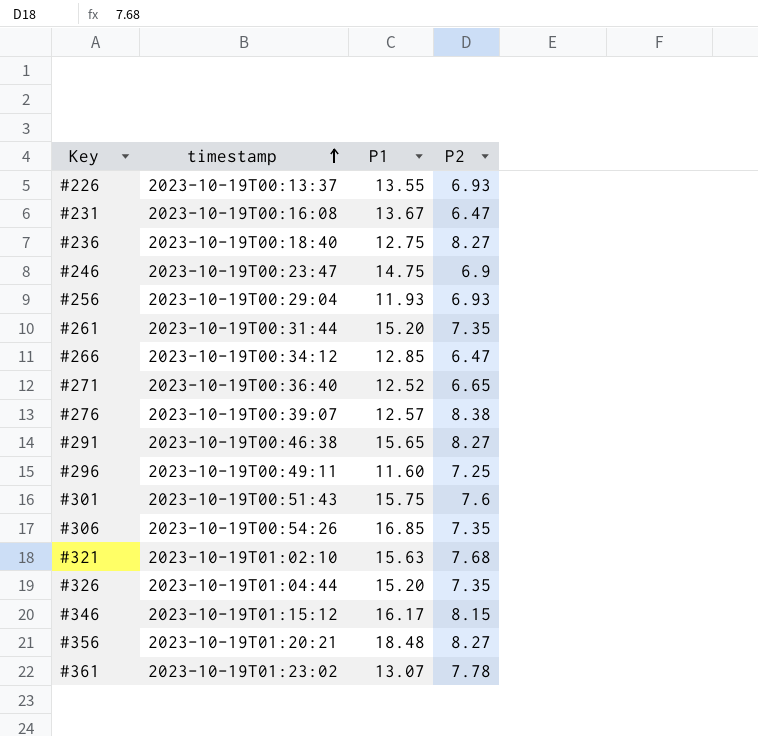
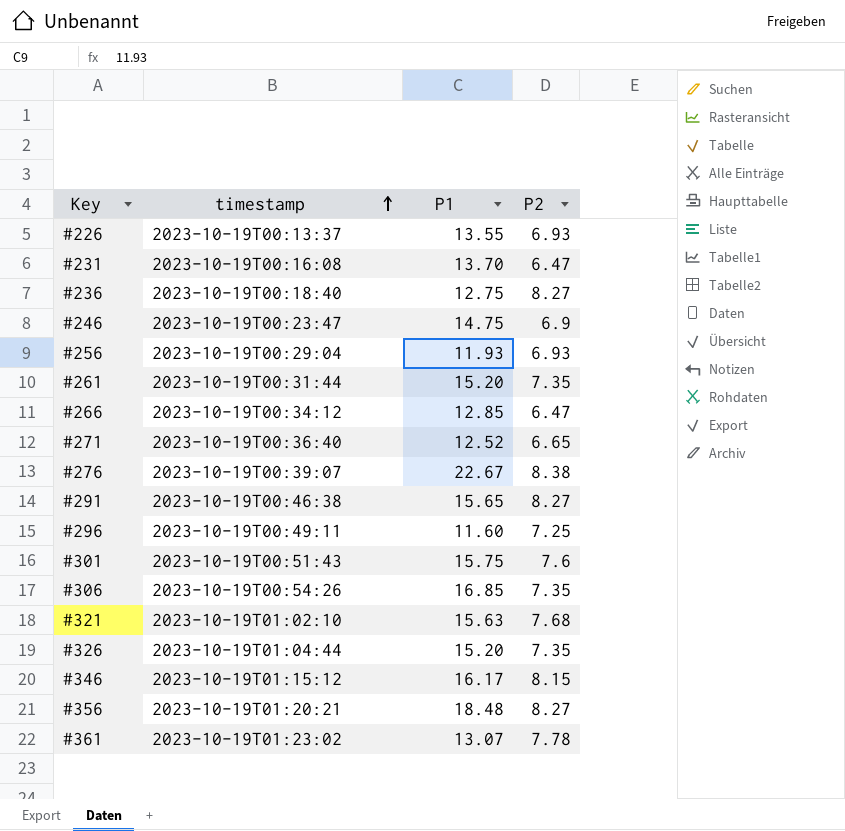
#231 | P1: 13.67 -> 13.70
#276 | P1: 12.57 -> 22.67

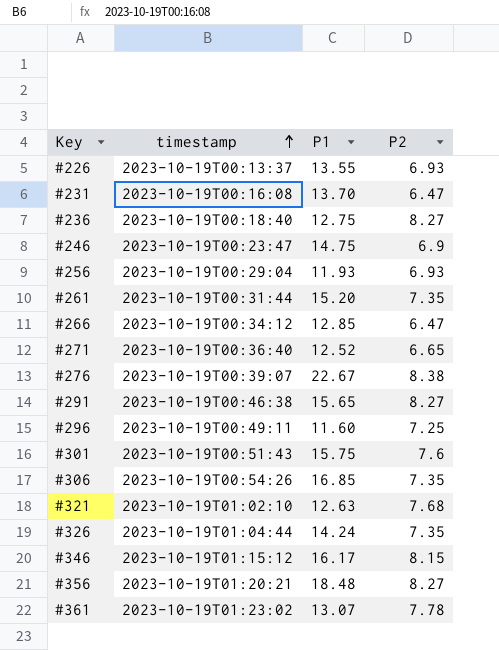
#321 | P1: 15.63 -> 12.63
#326 | P1: 15.20 -> 14.24

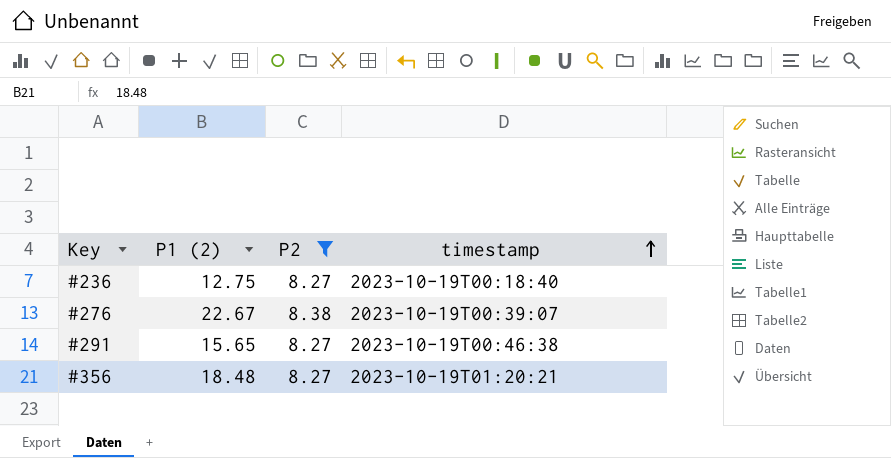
filter: none -> P2 >= 8.27
column name: P1 -> P1 (2)
column timestamp | position: 2 -> 4

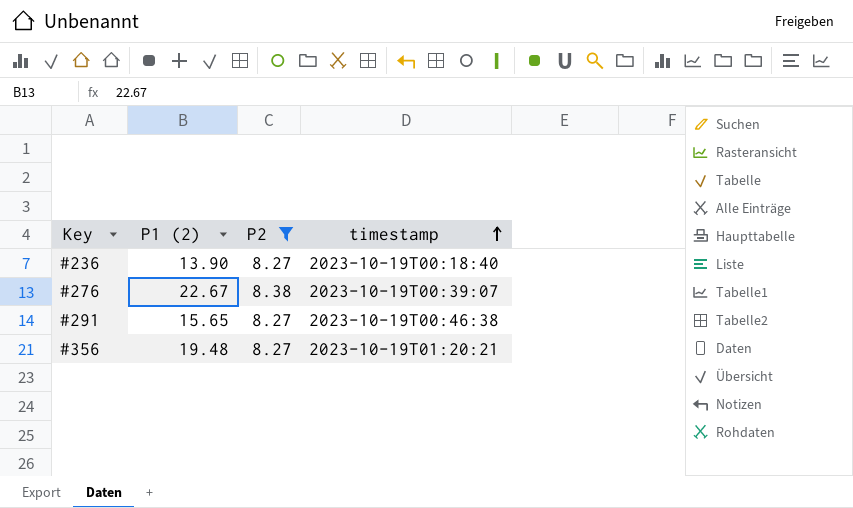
#236 | P1 (2): 12.75 -> 13.90
#356 | P1 (2): 18.48 -> 19.48

